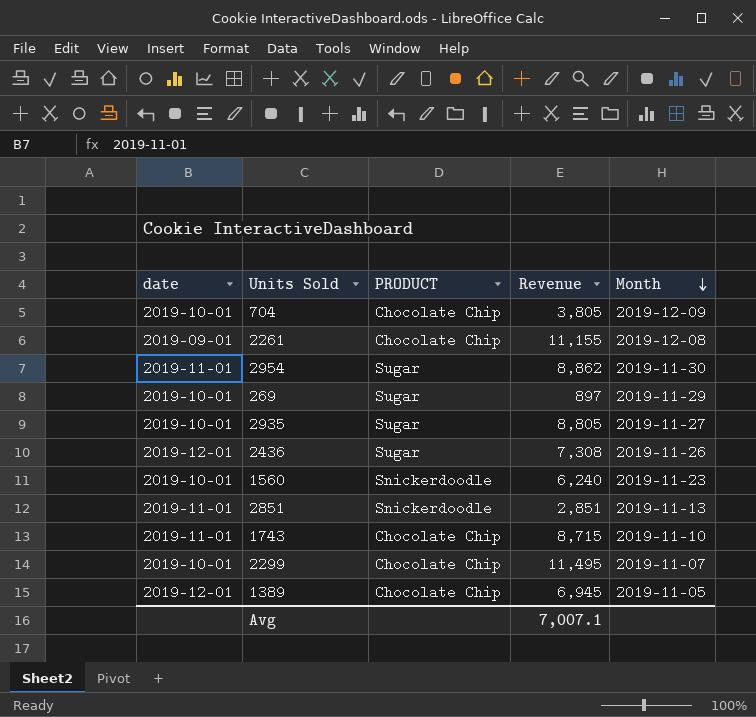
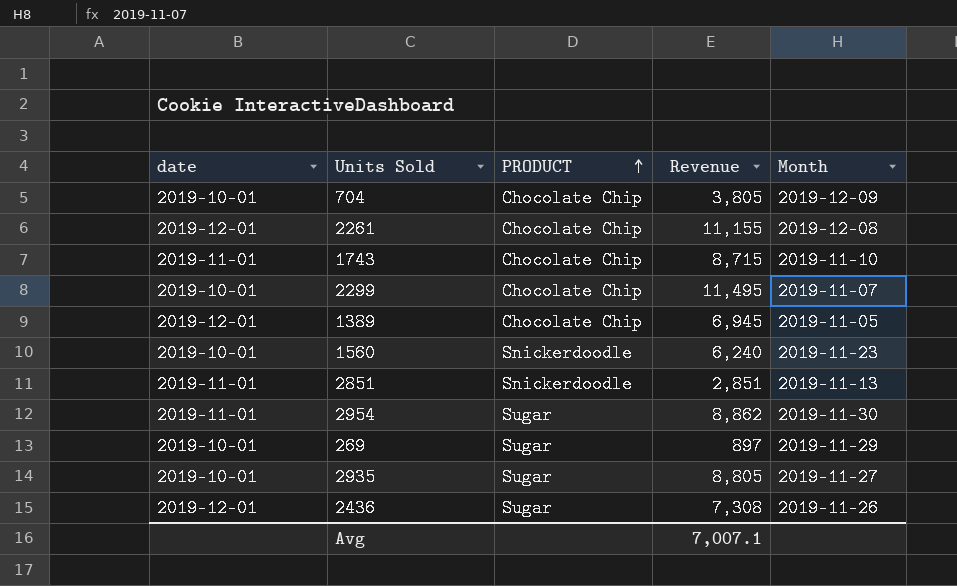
row order: Month descending -> PRODUCT ascending
2261 | date: 2019-09-01 -> 2019-12-01

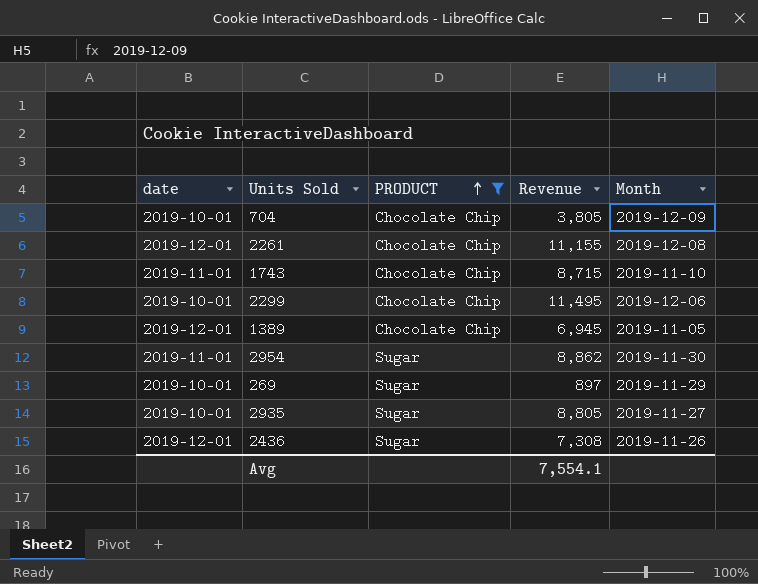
filter: none -> PRODUCT != Snickerdoodle
2299 | Month: 2019-11-07 -> 2019-12-06
Avg | Revenue: 7,007.1 -> 7,554.1

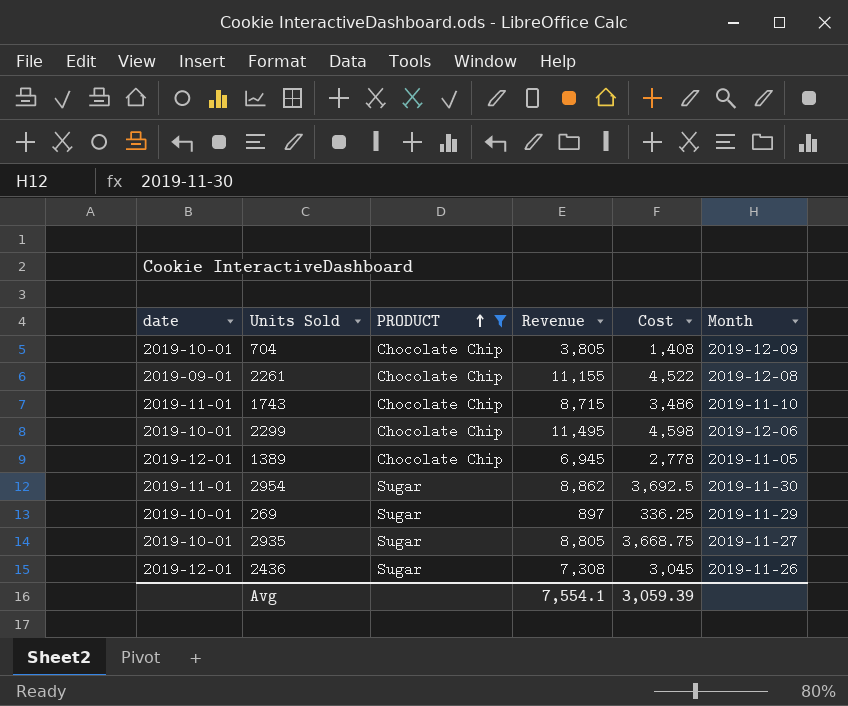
column Cost | position: none -> 5
2261 | date: 2019-12-01 -> 2019-09-01

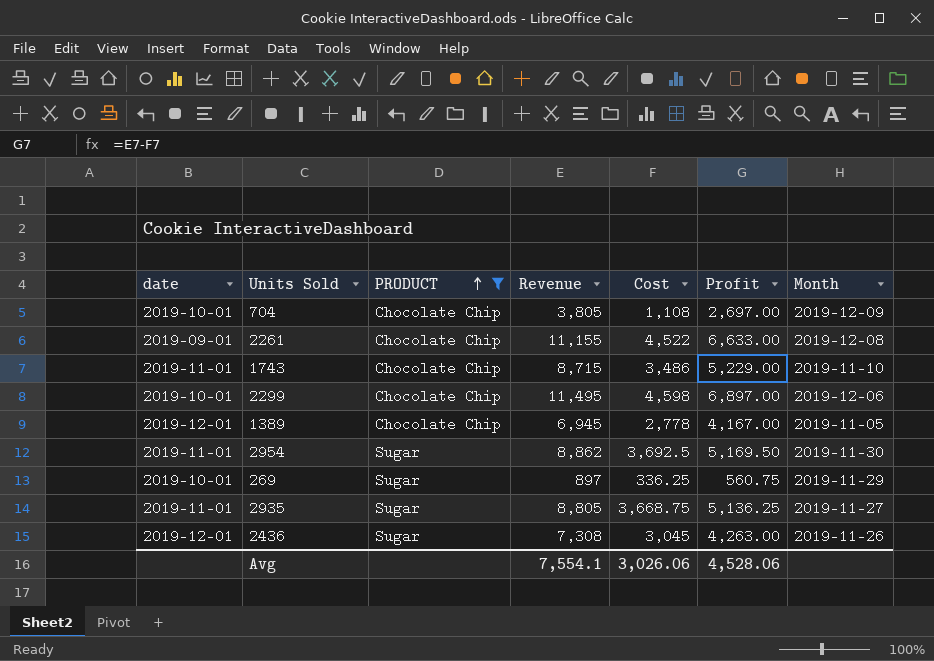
column Profit | formula: none -> [Revenue] - [Cost]
704 | Cost: 1,408 -> 1,108
2935 | date: 2019-10-01 -> 2019-11-01
Avg | Cost: 3,059.39 -> 3,026.06

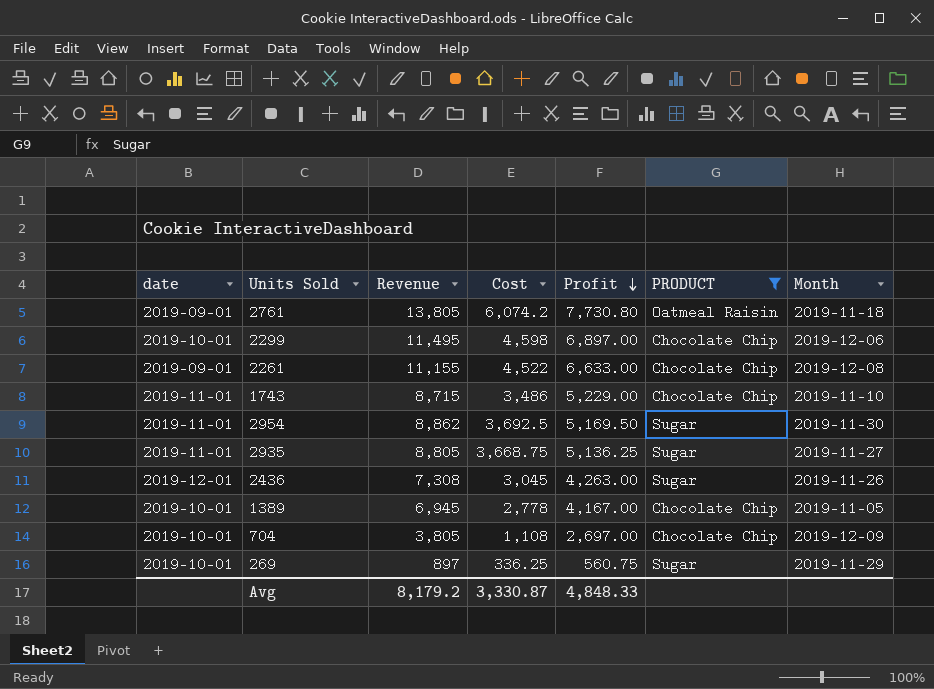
row order: PRODUCT ascending -> Profit descending
column PRODUCT | position: 3 -> 6
row 2761: none -> 2019-09-01 | 13,805 | 6,074.2 | 7,730.80 | Oatmeal Raisin | 2019-11-18
1389 | date: 2019-12-01 -> 2019-10-01
Avg | Revenue: 7,554.1 -> 8,179.2
Avg | Cost: 3,026.06 -> 3,330.87
Avg | Profit: 4,528.06 -> 4,848.33

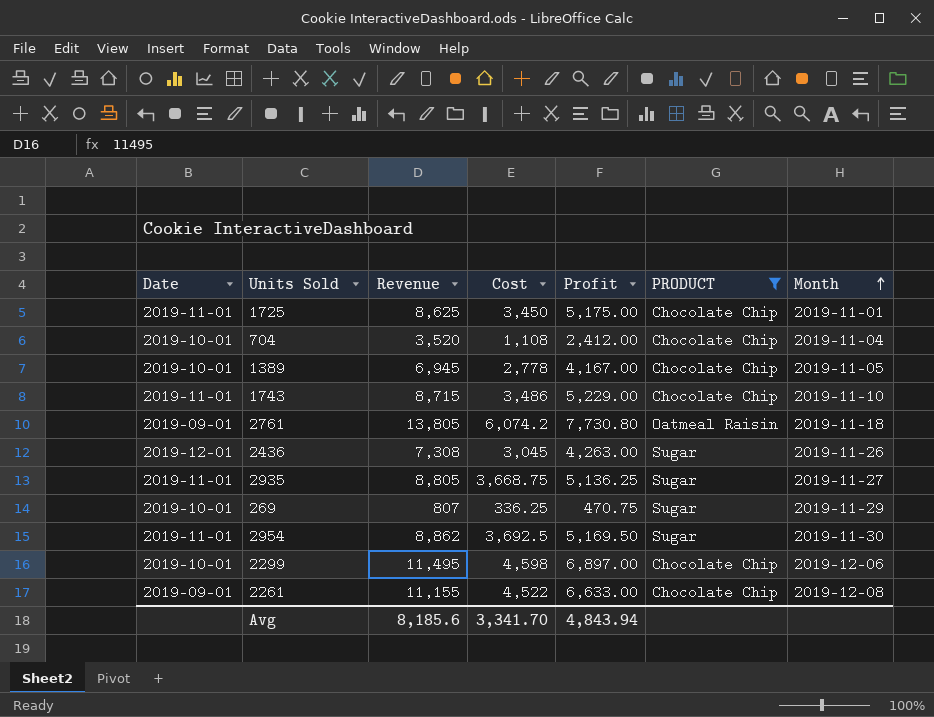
row order: Profit descending -> Month ascending
column name: date -> Date
row 1725: none -> 2019-11-01 | 8,625 | 3,450 | 5,175.00 | Chocolate Chip | 2019-11-01
704 | Revenue: 3,805 -> 3,520
704 | Profit: 2,697.00 -> 2,412.00
704 | Month: 2019-12-09 -> 2019-11-04
269 | Revenue: 897 -> 807
269 | Profit: 560.75 -> 470.75
Avg | Revenue: 8,179.2 -> 8,185.6
Avg | Cost: 3,330.87 -> 3,341.70
Avg | Profit: 4,848.33 -> 4,843.94

